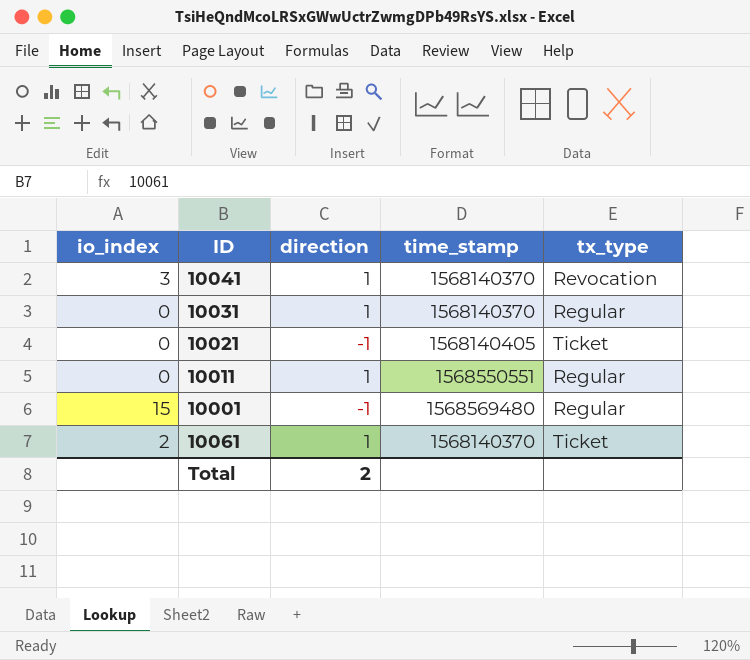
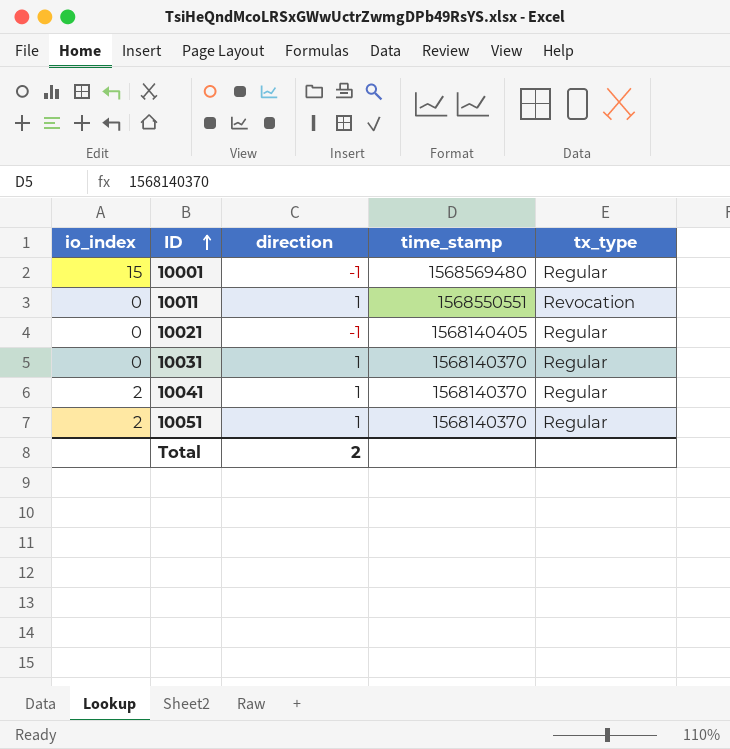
row order: none -> ID ascending
row 10061: 2 | 1 | 1568140370 | Ticket -> none
10011 | tx_type: Regular -> Revocation
10021 | tx_type: Ticket -> Regular
10041 | io_index: 3 -> 2
10041 | tx_type: Revocation -> Regular
row 10051: none -> 2 | 1 | 1568140370 | Regular

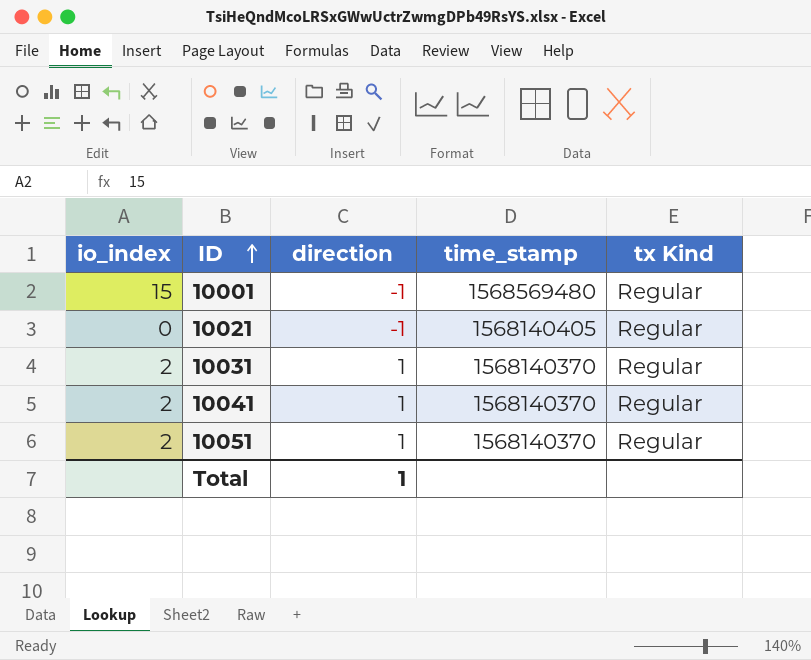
column name: tx_type -> tx Kind
row 10011: 0 | 1 | 1568550551 | Revocation -> none
10031 | io_index: 0 -> 2
Total | direction: 2 -> 1

